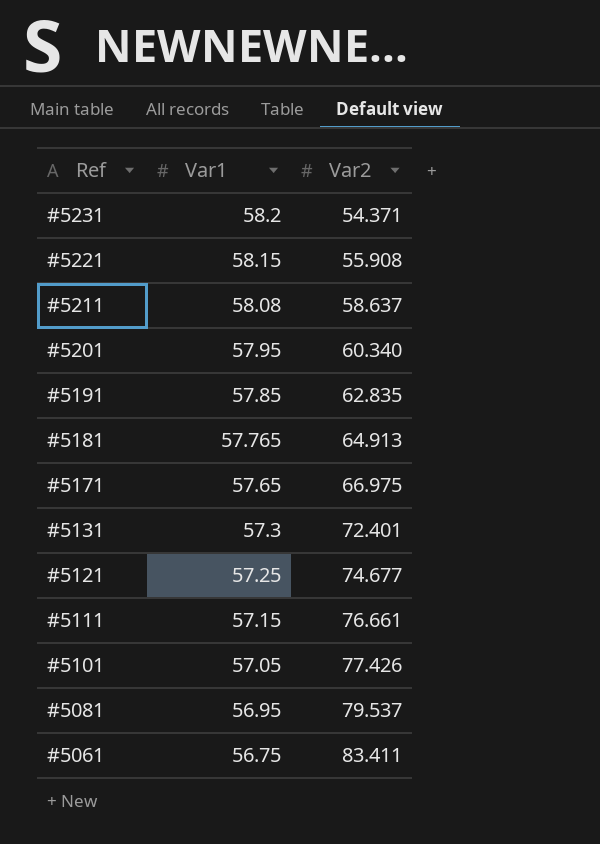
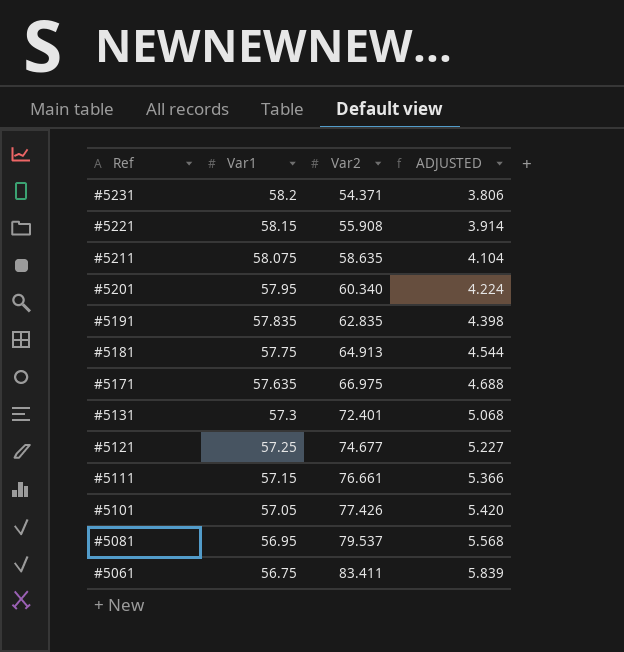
column ADJUSTED | formula: none -> [Var2] * 0.07
#5211 | Var1: 58.08 -> 58.075
#5211 | Var2: 58.637 -> 58.635
#5191 | Var1: 57.85 -> 57.835
#5181 | Var1: 57.765 -> 57.75
#5171 | Var1: 57.65 -> 57.635

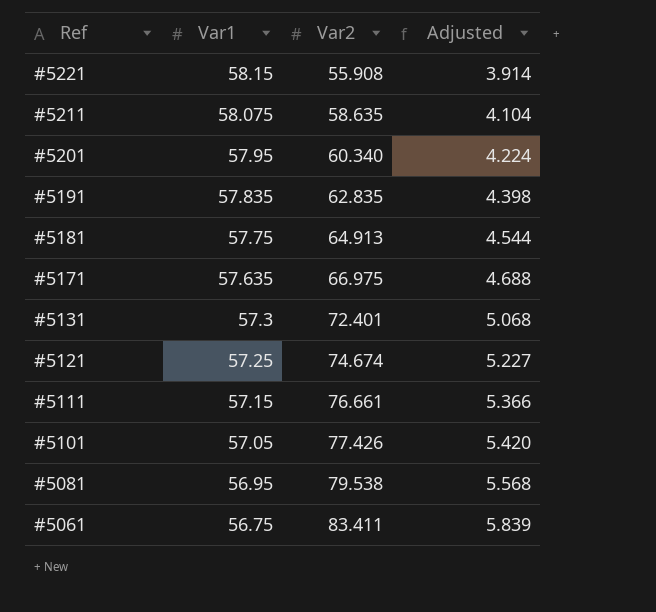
column name: ADJUSTED -> Adjusted
row #5231: 58.2 | 54.371 | 3.806 -> none
#5121 | Var2: 74.677 -> 74.674
#5081 | Var2: 79.537 -> 79.538

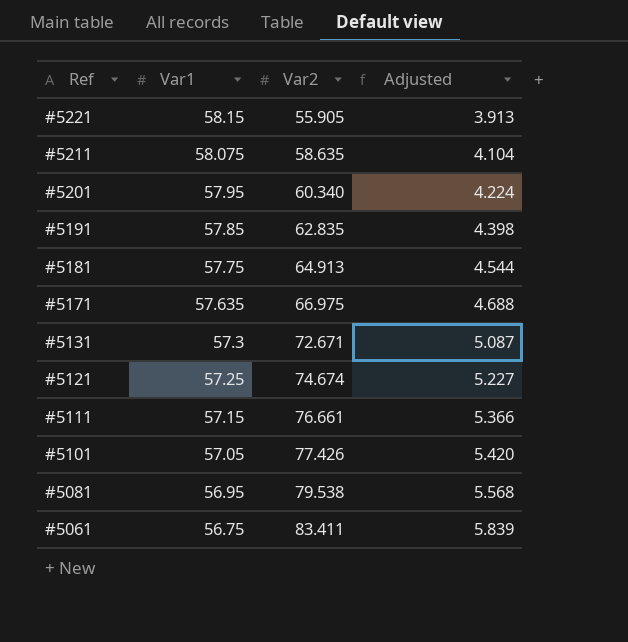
#5221 | Var2: 55.908 -> 55.905
#5221 | Adjusted: 3.914 -> 3.913
#5191 | Var1: 57.835 -> 57.85
#5131 | Var2: 72.401 -> 72.671
#5131 | Adjusted: 5.068 -> 5.087

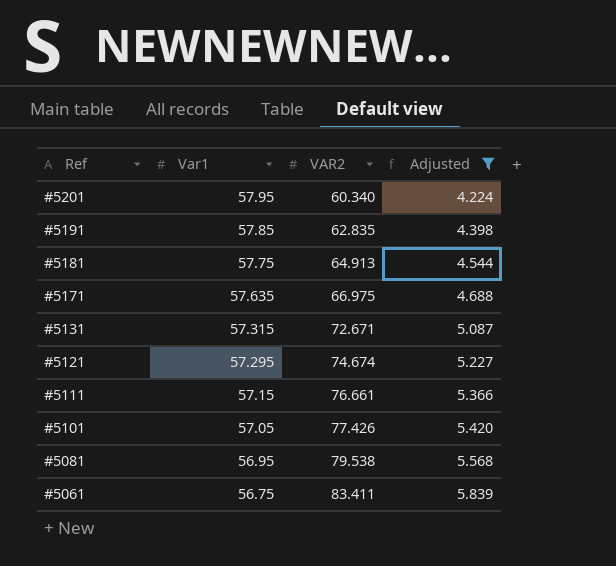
filter: none -> Adjusted >= 4.224
column name: Var2 -> VAR2
#5131 | Var1: 57.3 -> 57.315
#5121 | Var1: 57.25 -> 57.295

